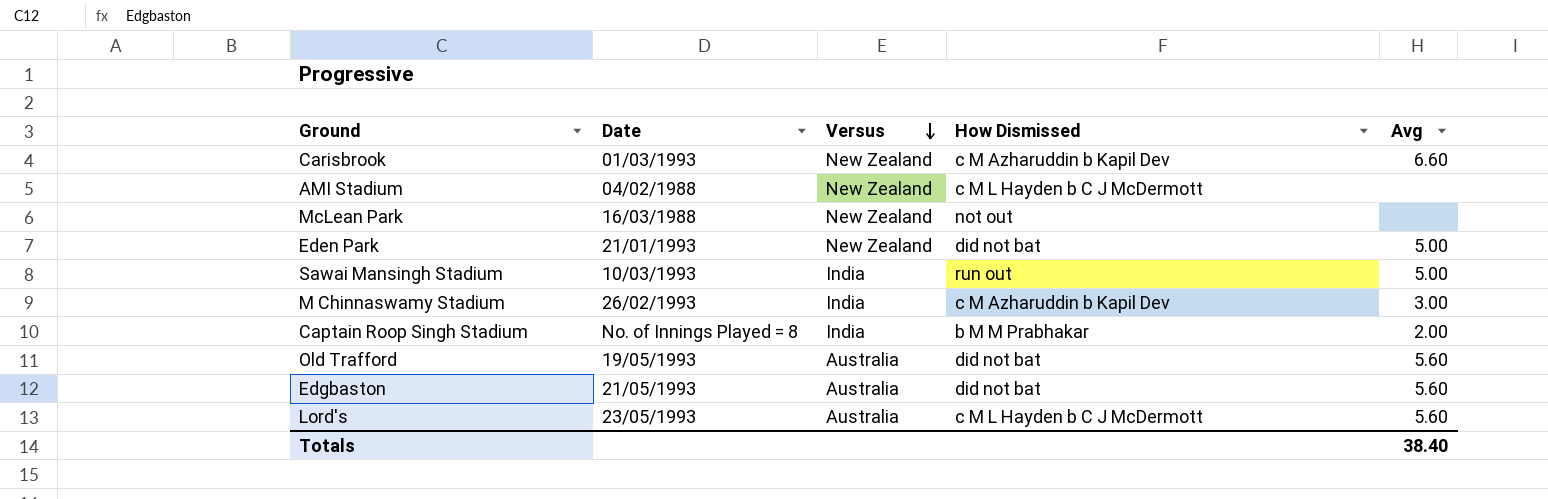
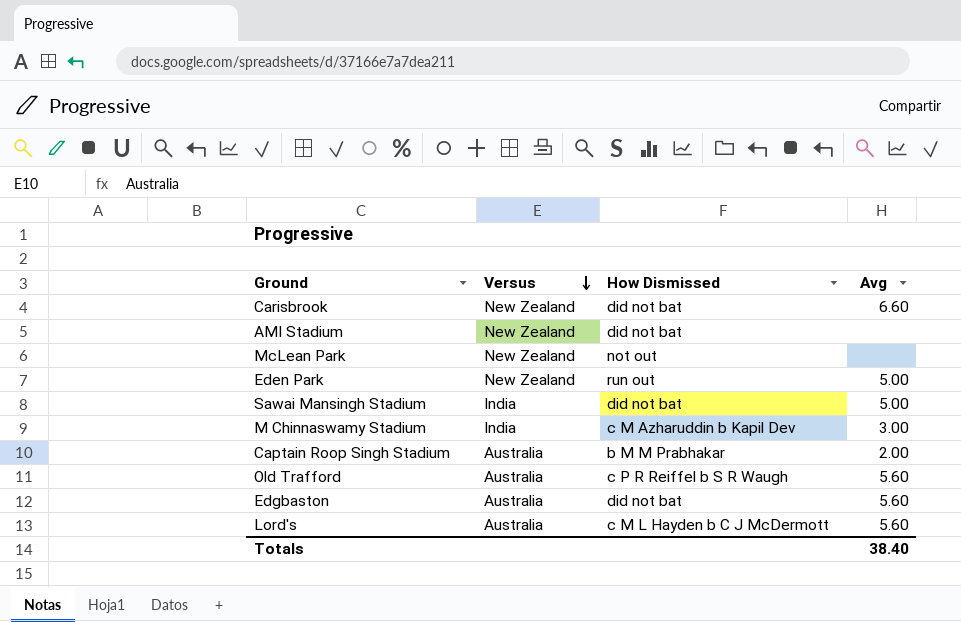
column Date | position: 2 -> none
Carisbrook | How Dismissed: c M Azharuddin b Kapil Dev -> did not bat
AMI Stadium | How Dismissed: c M L Hayden b C J McDermott -> did not bat
Eden Park | How Dismissed: did not bat -> run out
Sawai Mansingh Stadium | How Dismissed: run out -> did not bat
Captain Roop Singh Stadium | Versus: India -> Australia
Old Trafford | How Dismissed: did not bat -> c P R Reiffel b S R Waugh

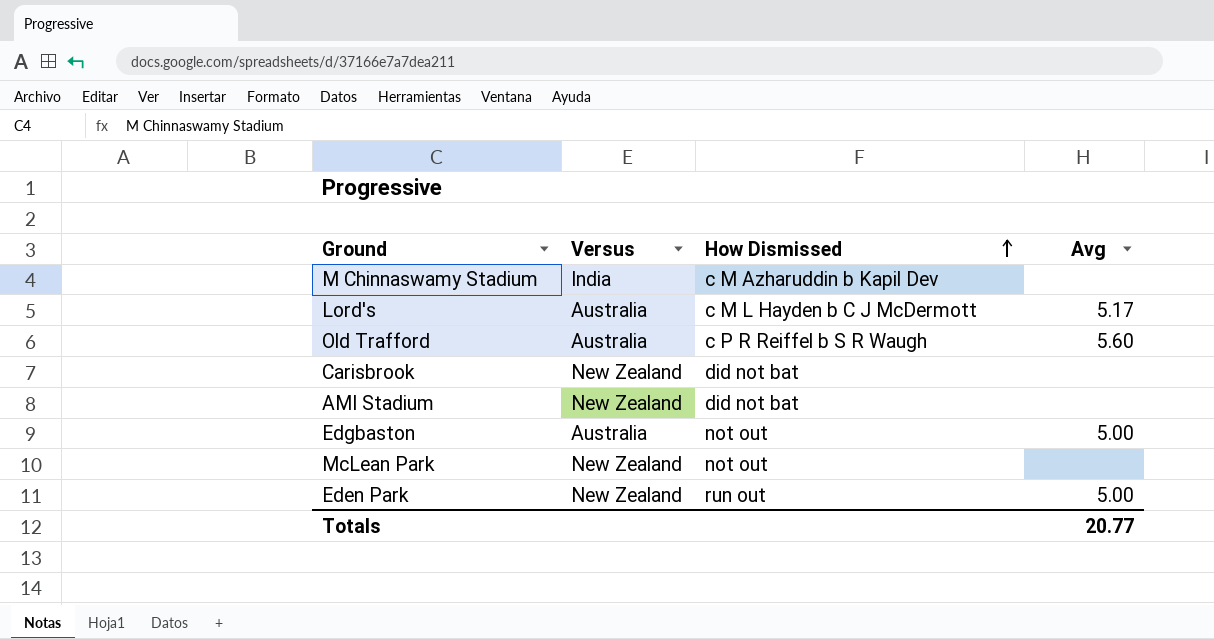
row order: Versus descending -> How Dismissed ascending
row Sawai Mansingh Stadium: India | did not bat | 5.00 -> none
row Captain Roop Singh Stadium: Australia | b M M Prabhakar | 2.00 -> none
M Chinnaswamy Stadium | Avg: 3.00 -> none
Lord's | Avg: 5.60 -> 5.17
Carisbrook | Avg: 6.60 -> none
Edgbaston | How Dismissed: did not bat -> not out
Edgbaston | Avg: 5.60 -> 5.00
Totals | Avg: 38.40 -> 20.77

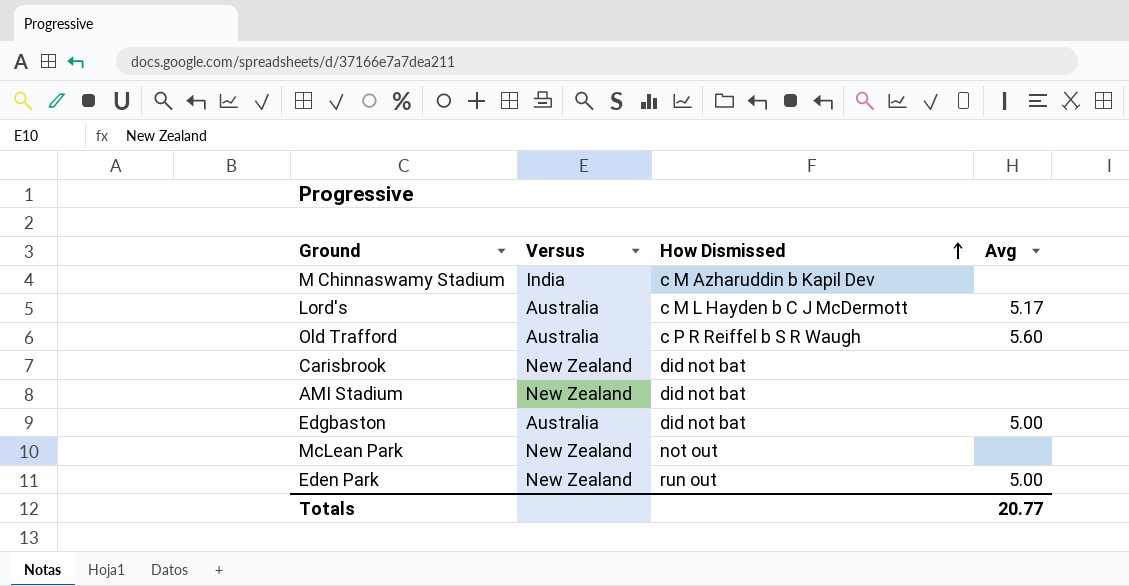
Edgbaston | How Dismissed: not out -> did not bat

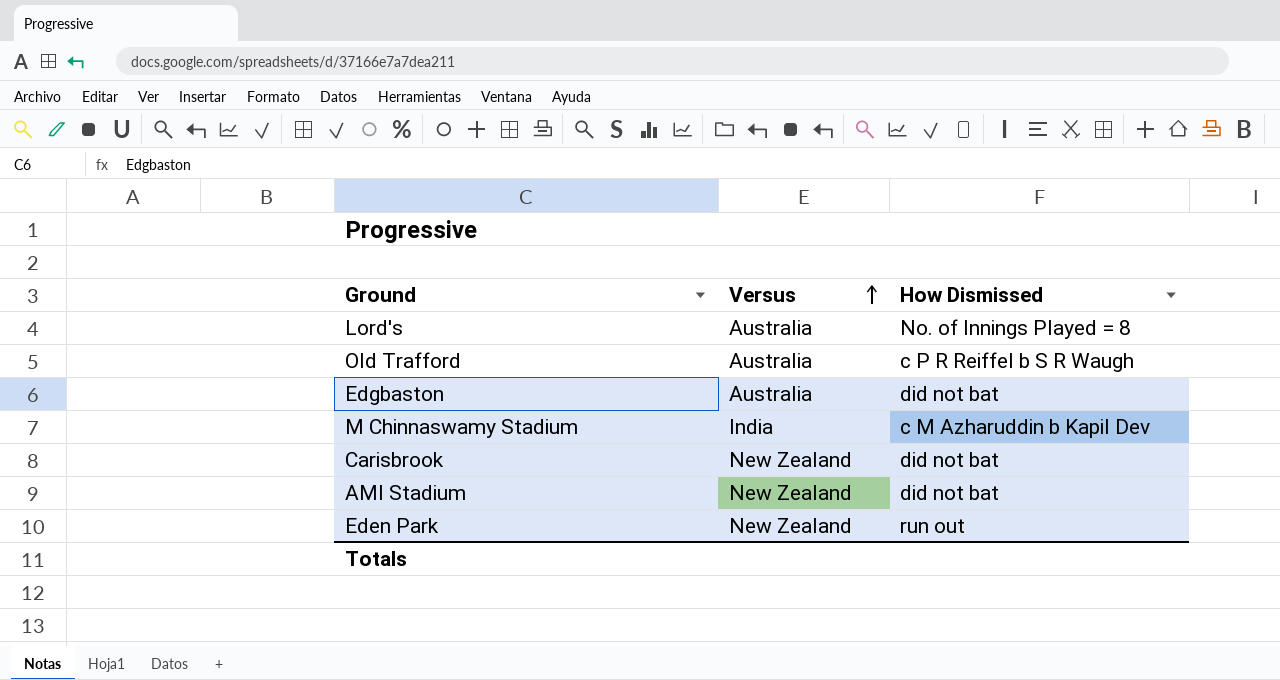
row order: How Dismissed ascending -> Versus ascending
column Avg | position: 4 -> none
row McLean Park: New Zealand | not out | none -> none
Lord's | How Dismissed: c M L Hayden b C J McDermott -> No. of Innings Played = 8

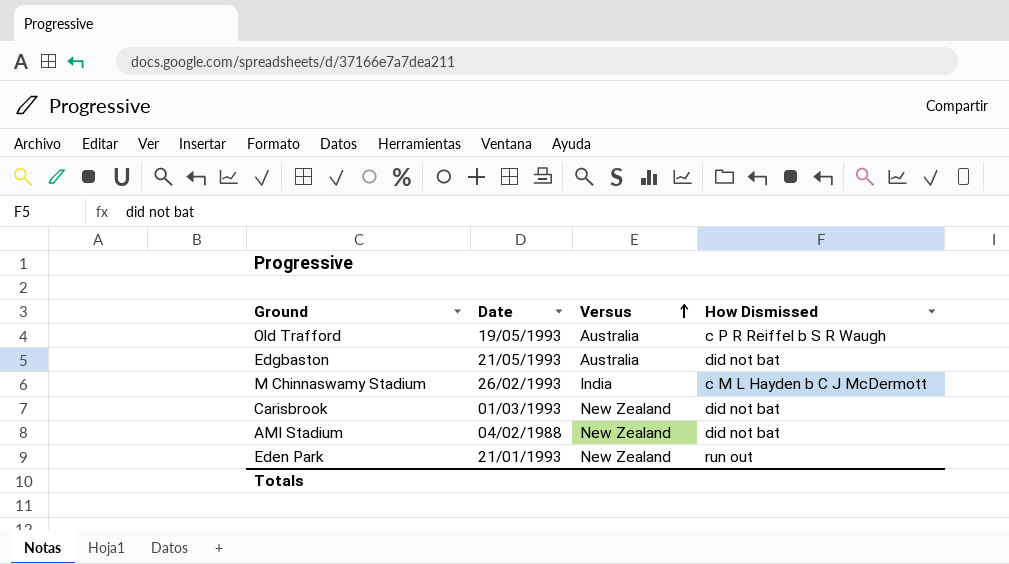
column Date | position: none -> 2
row Lord's: Australia | No. of Innings Played = 8 -> none
M Chinnaswamy Stadium | How Dismissed: c M Azharuddin b Kapil Dev -> c M L Hayden b C J McDermott

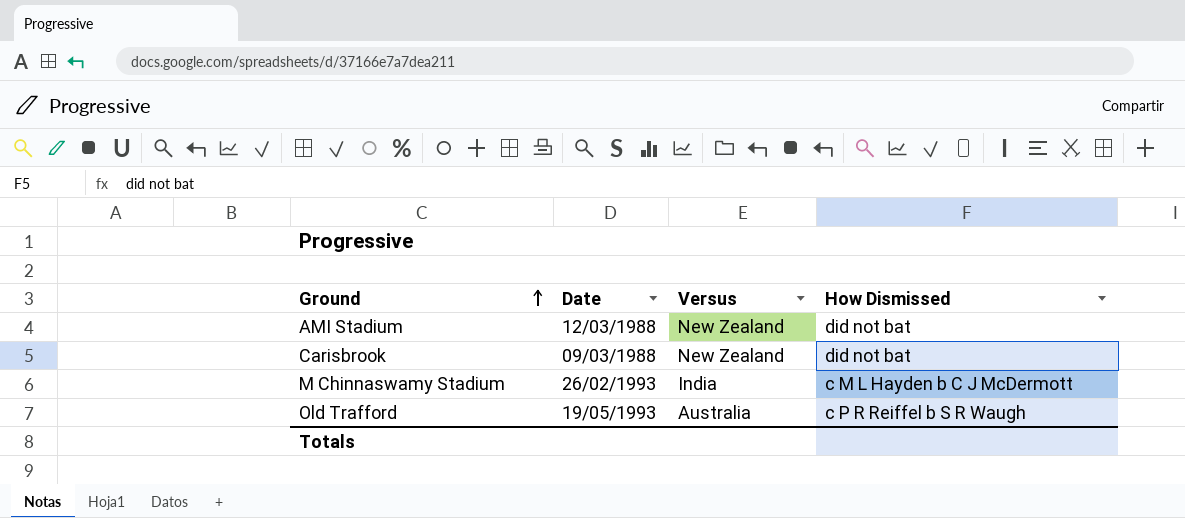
row order: Versus ascending -> Ground ascending
row Edgbaston: 21/05/1993 | Australia | did not bat -> none
row Eden Park: 21/01/1993 | New Zealand | run out -> none
AMI Stadium | Date: 04/02/1988 -> 12/03/1988
Carisbrook | Date: 01/03/1993 -> 09/03/1988

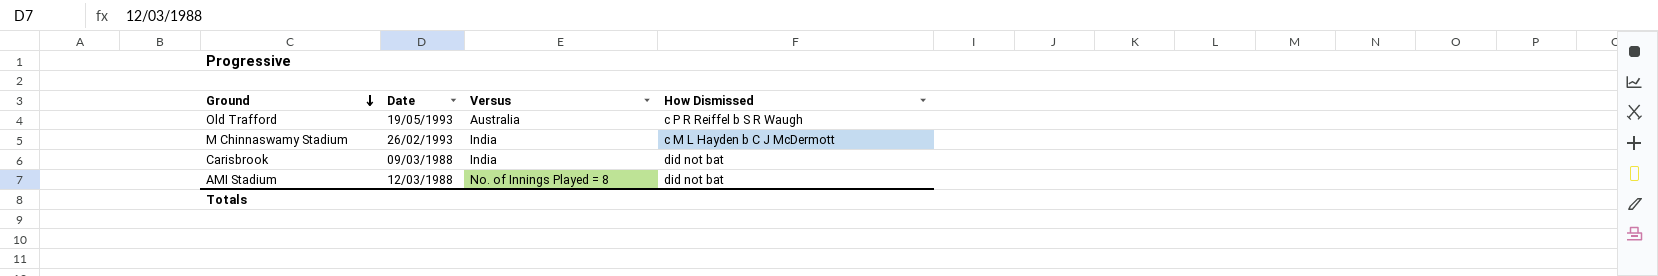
row order: Ground ascending -> Ground descending
Carisbrook | Versus: New Zealand -> India
AMI Stadium | Versus: New Zealand -> No. of Innings Played = 8

